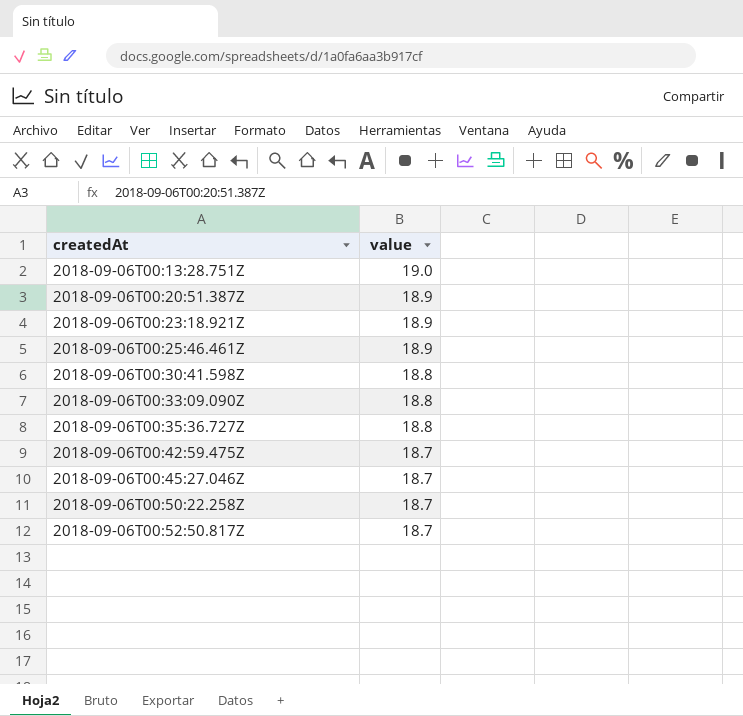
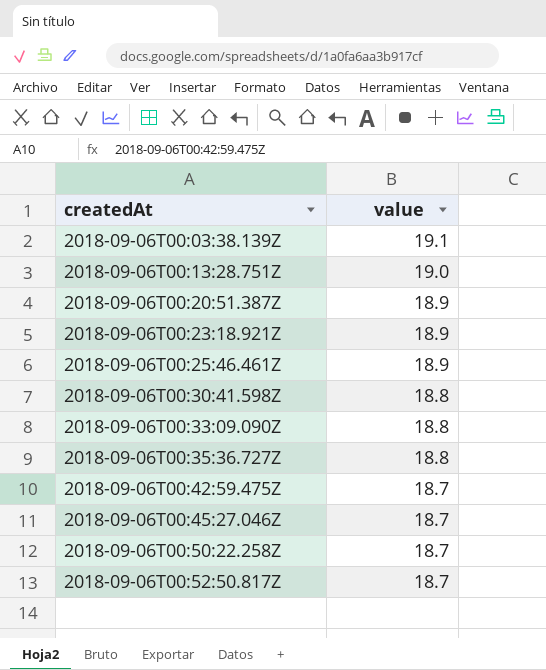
row 2018-09-06T00:03:38.139Z: none -> 19.1

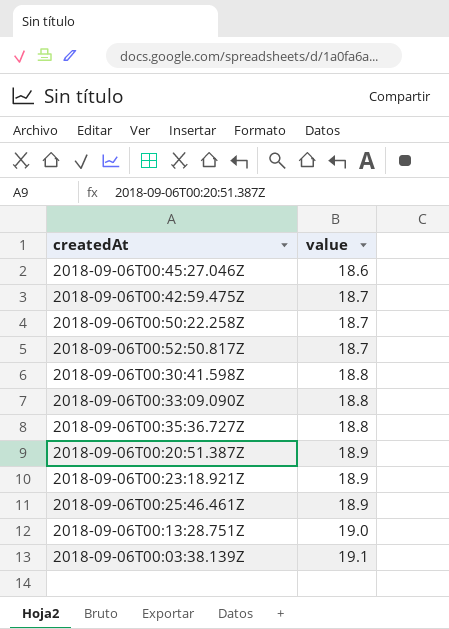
row order: createdAt ascending -> value ascending
2018-09-06T00:45:27.046Z | value: 18.7 -> 18.6

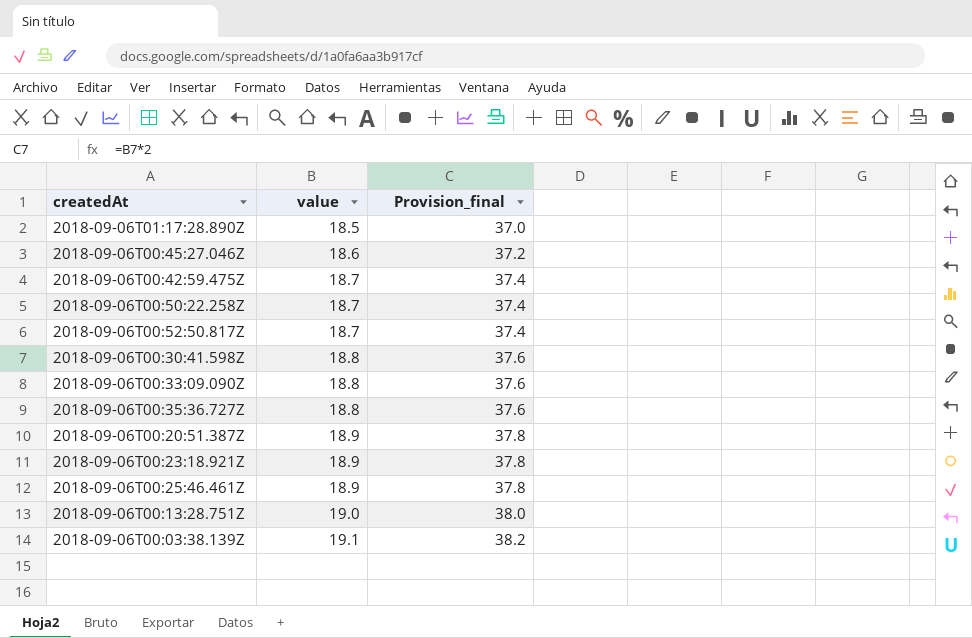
column Provision_final | formula: none -> [value] * 2
row 2018-09-06T01:17:28.890Z: none -> 18.5 | 37.0

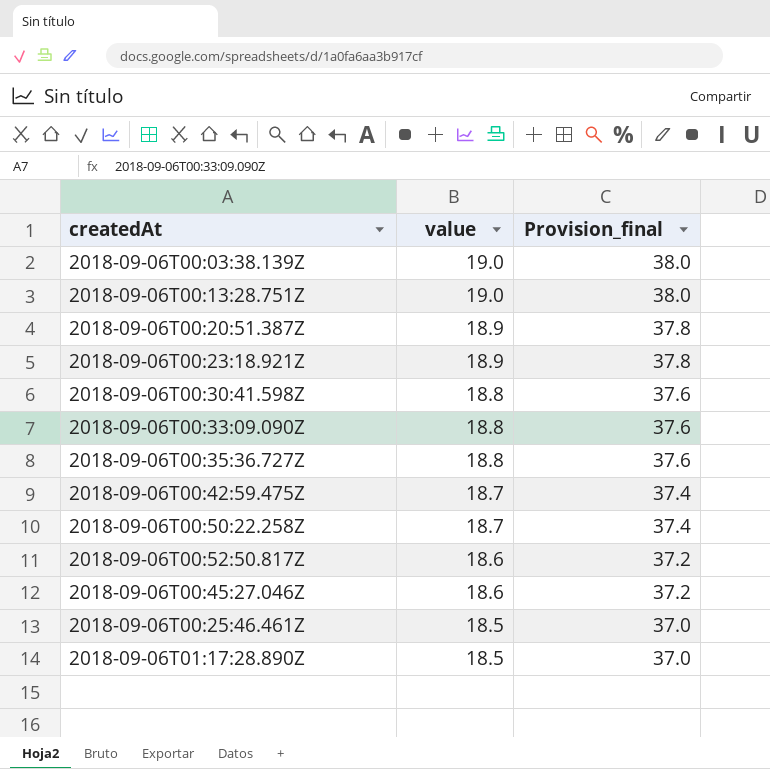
row order: value ascending -> value descending
2018-09-06T00:03:38.139Z | value: 19.1 -> 19.0
2018-09-06T00:03:38.139Z | Provision_final: 38.2 -> 38.0
2018-09-06T00:52:50.817Z | value: 18.7 -> 18.6
2018-09-06T00:52:50.817Z | Provision_final: 37.4 -> 37.2
2018-09-06T00:25:46.461Z | value: 18.9 -> 18.5
2018-09-06T00:25:46.461Z | Provision_final: 37.8 -> 37.0

